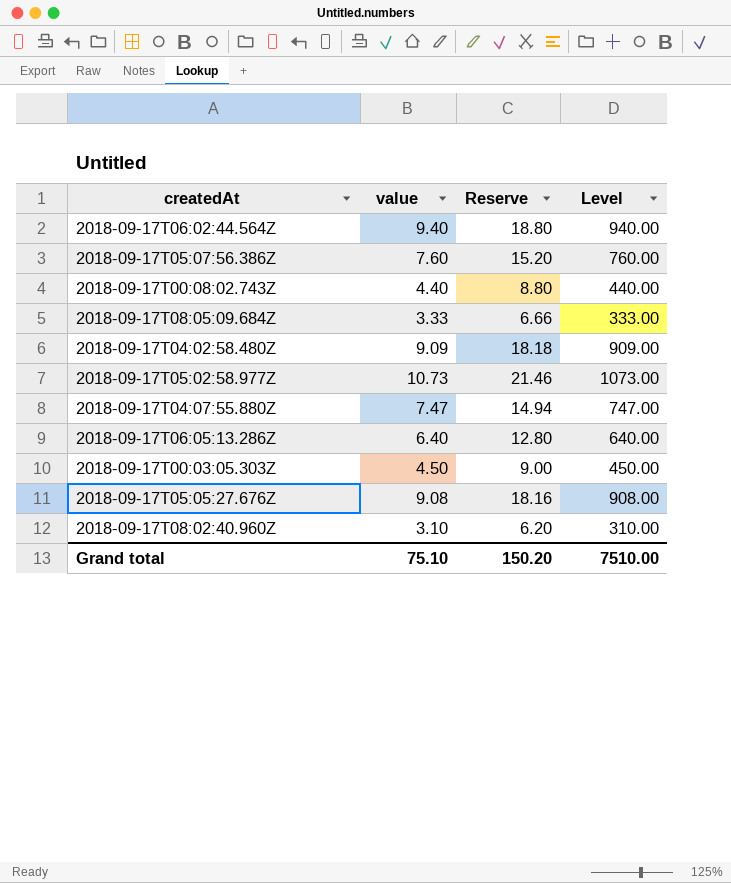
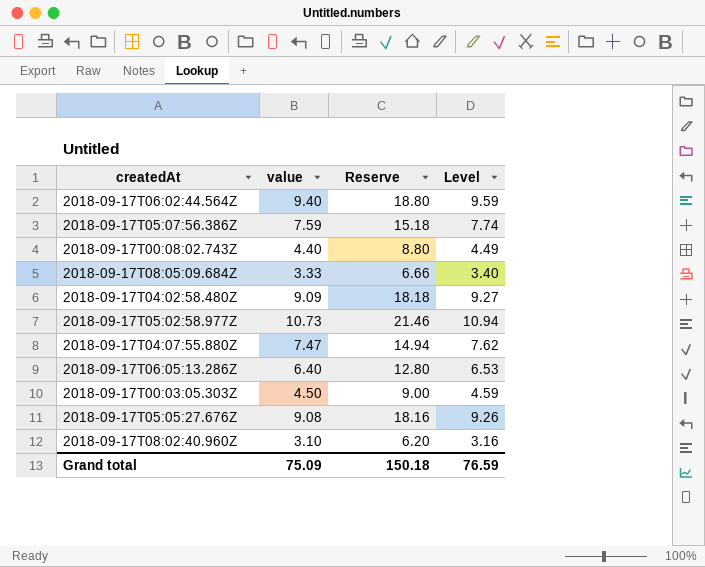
column Level | formula: [value] * 100 -> [value] * 1.02
2018-09-17T05:07:56.386Z | value: 7.60 -> 7.59
2018-09-17T05:07:56.386Z | Reserve: 15.20 -> 15.18
Grand total | value: 75.10 -> 75.09
Grand total | Reserve: 150.20 -> 150.18
Grand total | Level: 7510.00 -> 76.59

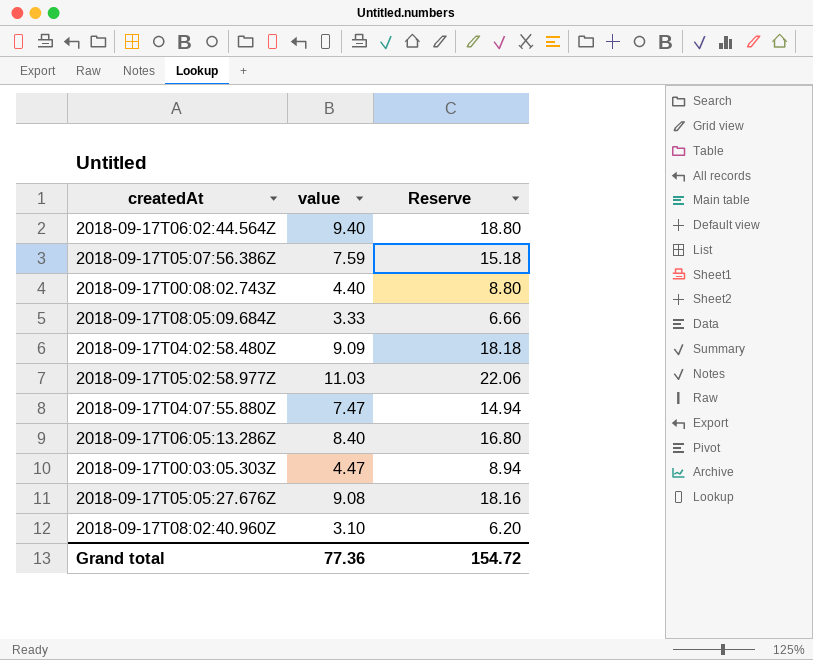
column Level | formula: [value] * 1.02 -> none
2018-09-17T05:02:58.977Z | value: 10.73 -> 11.03
2018-09-17T05:02:58.977Z | Reserve: 21.46 -> 22.06
2018-09-17T06:05:13.286Z | value: 6.40 -> 8.40
2018-09-17T06:05:13.286Z | Reserve: 12.80 -> 16.80
2018-09-17T00:03:05.303Z | value: 4.50 -> 4.47
2018-09-17T00:03:05.303Z | Reserve: 9.00 -> 8.94
Grand total | value: 75.09 -> 77.36
Grand total | Reserve: 150.18 -> 154.72

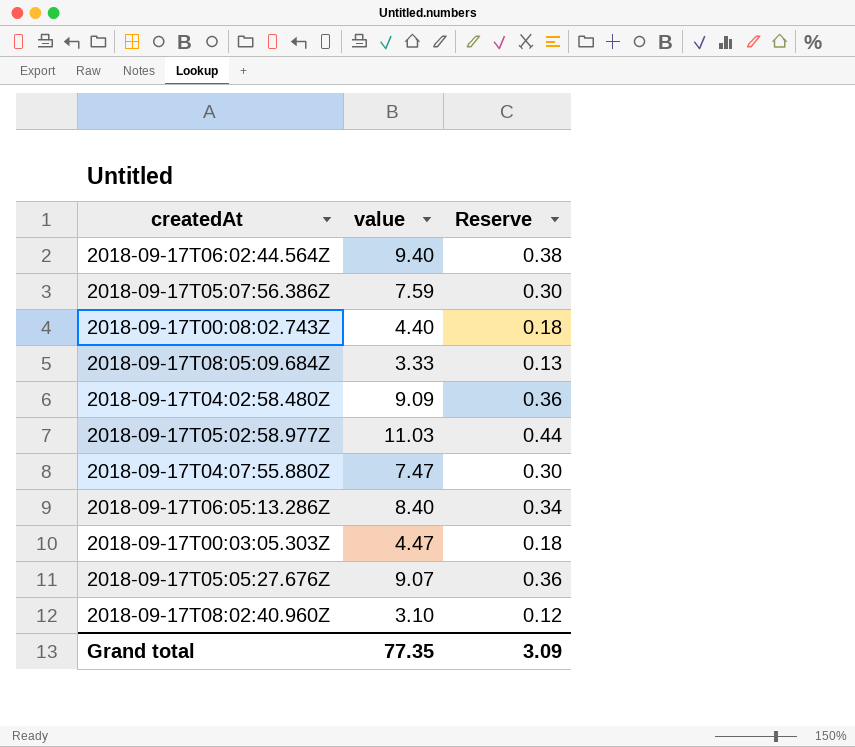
column Reserve | formula: [value] * 2 -> [value] * 0.04
2018-09-17T05:05:27.676Z | value: 9.08 -> 9.07
Grand total | value: 77.36 -> 77.35
Grand total | Reserve: 154.72 -> 3.09

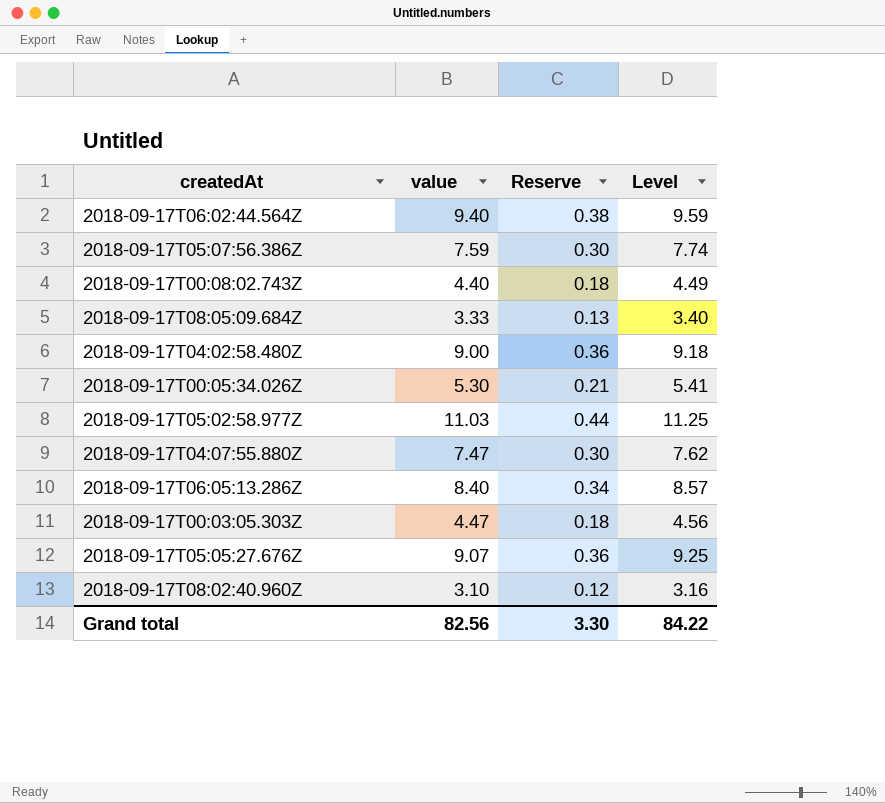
column Level | formula: none -> [value] * 1.02
2018-09-17T04:02:58.480Z | value: 9.09 -> 9.00
row 2018-09-17T00:05:34.026Z: none -> 5.30 | 0.21 | 5.41
Grand total | value: 77.35 -> 82.56
Grand total | Reserve: 3.09 -> 3.30

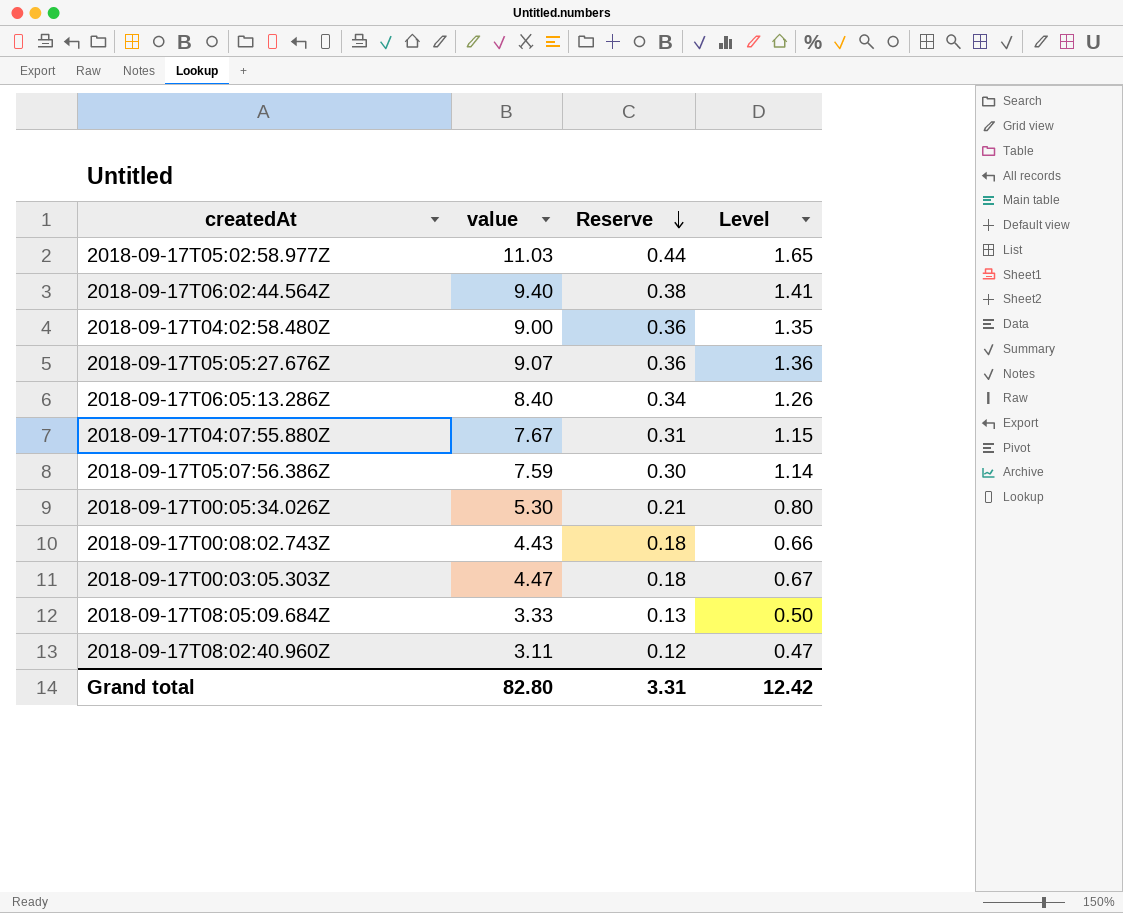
row order: none -> Reserve descending
column Level | formula: [value] * 1.02 -> [value] * 0.15
2018-09-17T04:07:55.880Z | value: 7.47 -> 7.67
2018-09-17T04:07:55.880Z | Reserve: 0.30 -> 0.31
2018-09-17T00:08:02.743Z | value: 4.40 -> 4.43
2018-09-17T08:02:40.960Z | value: 3.10 -> 3.11
Grand total | value: 82.56 -> 82.80
Grand total | Reserve: 3.30 -> 3.31
Grand total | Level: 84.22 -> 12.42

